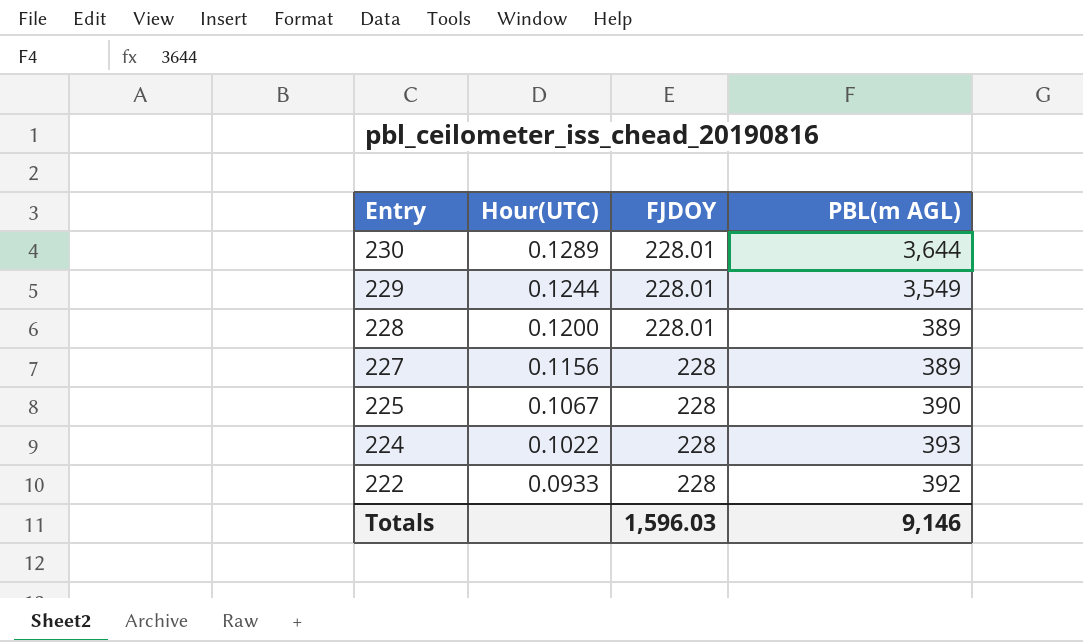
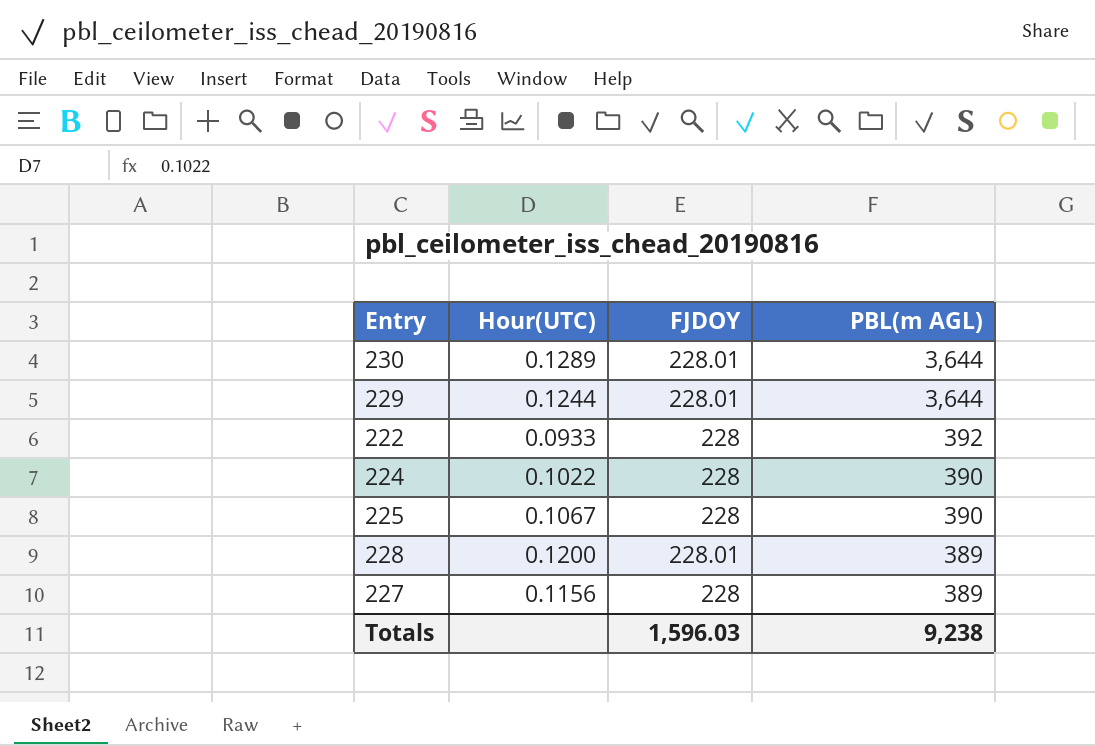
row order: Entry descending -> PBL(m AGL) descending
229 | PBL(m AGL): 3,549 -> 3,644
224 | PBL(m AGL): 393 -> 390
Totals | PBL(m AGL): 9,146 -> 9,238

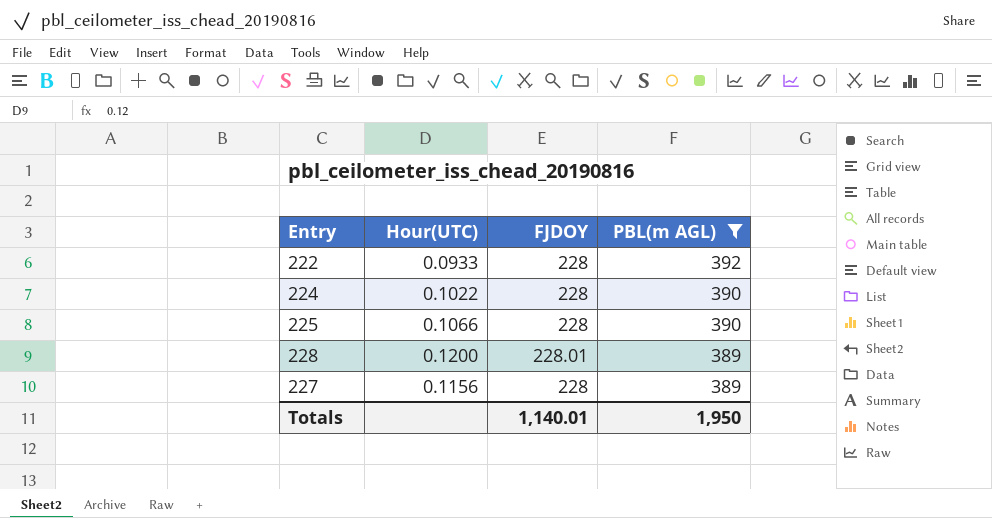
filter: none -> PBL(m AGL) != 3,644
225 | Hour(UTC): 0.1067 -> 0.1066
Totals | FJDOY: 1,596.03 -> 1,140.01
Totals | PBL(m AGL): 9,238 -> 1,950

